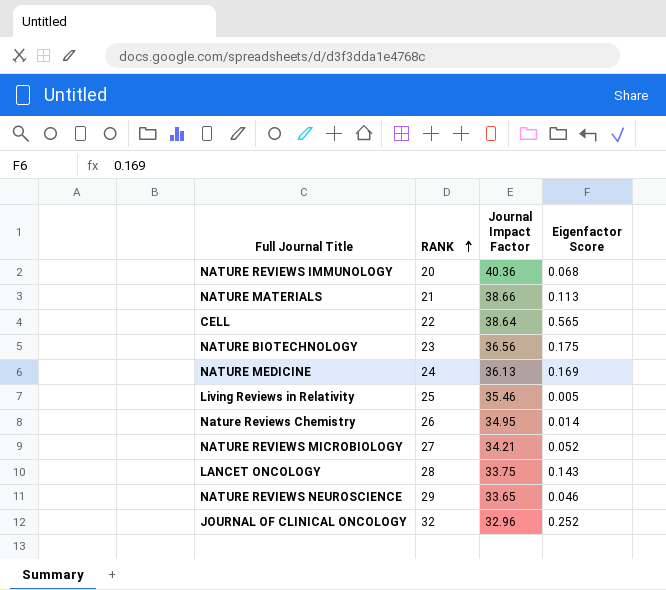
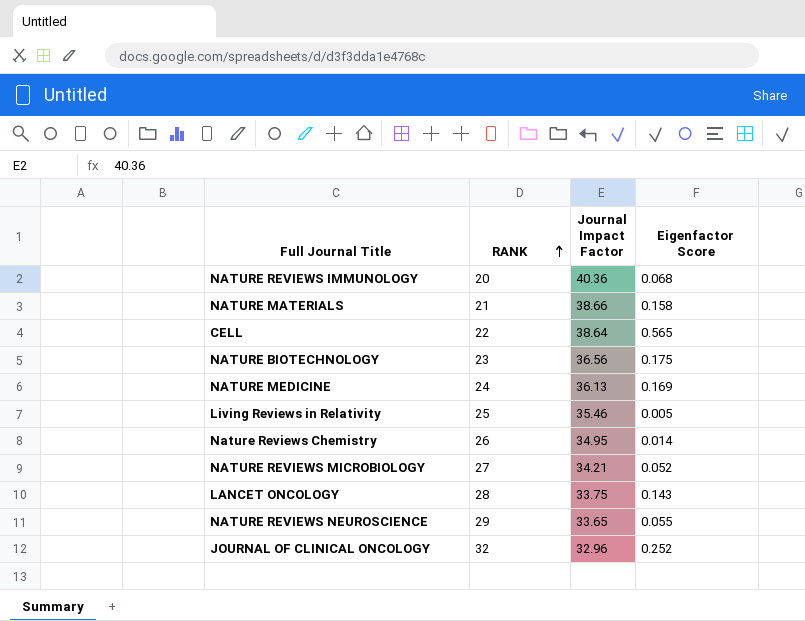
NATURE MATERIALS | Eigenfactor Score: 0.113 -> 0.158
NATURE REVIEWS NEUROSCIENCE | Eigenfactor Score: 0.046 -> 0.055

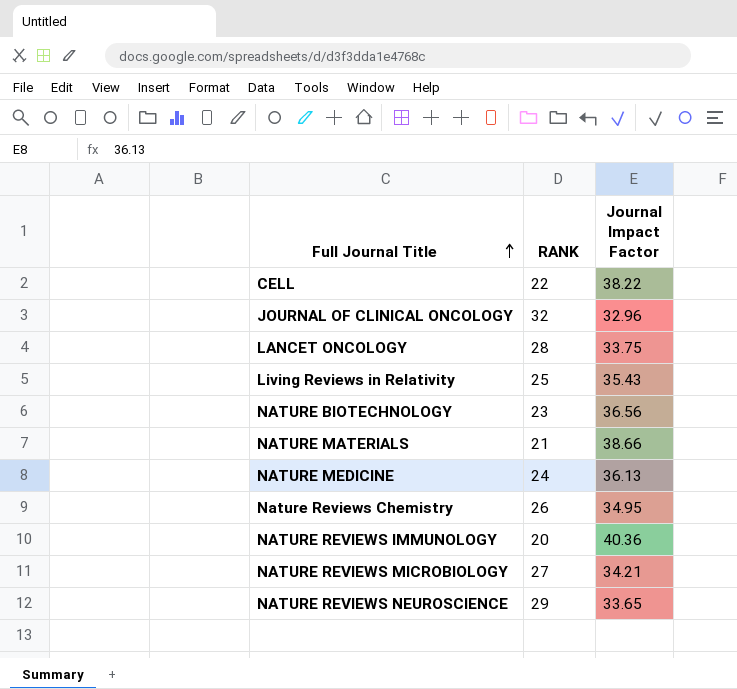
row order: RANK ascending -> Full Journal Title ascending
column Eigenfactor Score | position: 4 -> none
CELL | Journal Impact Factor: 38.64 -> 38.22
Living Reviews in Relativity | Journal Impact Factor: 35.46 -> 35.43

